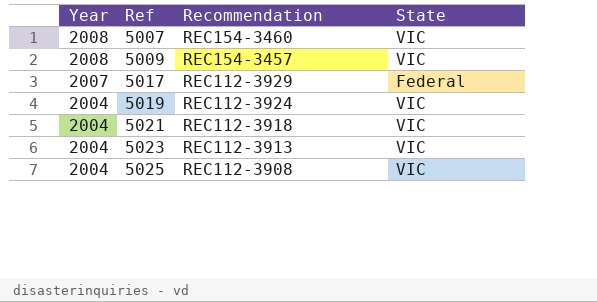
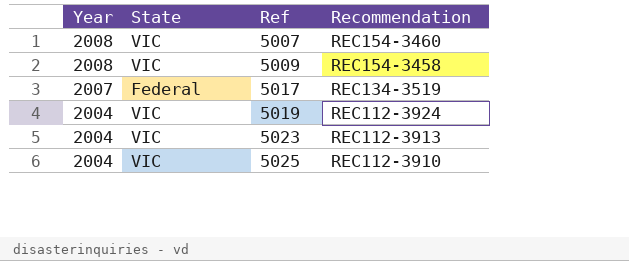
column State | position: 4 -> 2
row 5021: 2004 | REC112-3918 | VIC -> none
5009 | Recommendation: REC154-3457 -> REC154-3458
5017 | Recommendation: REC112-3929 -> REC134-3519
5025 | Recommendation: REC112-3908 -> REC112-3910

